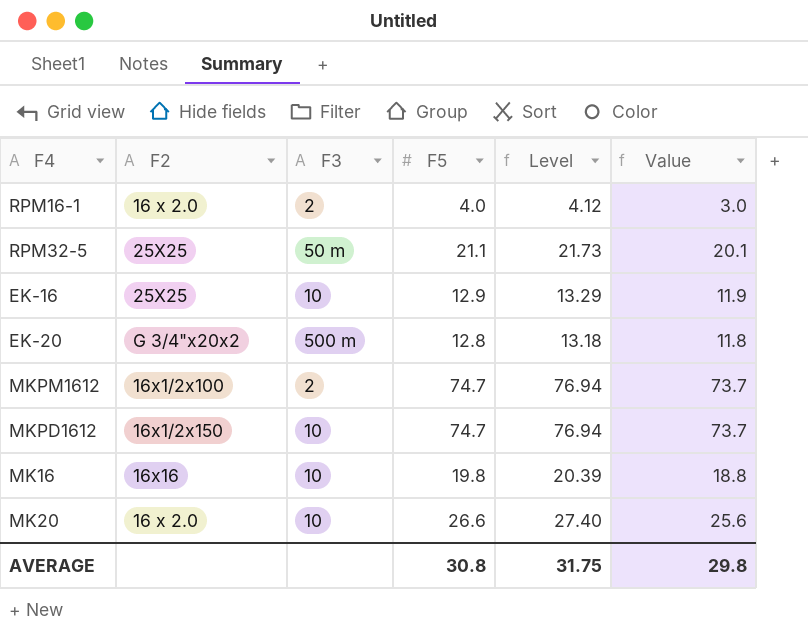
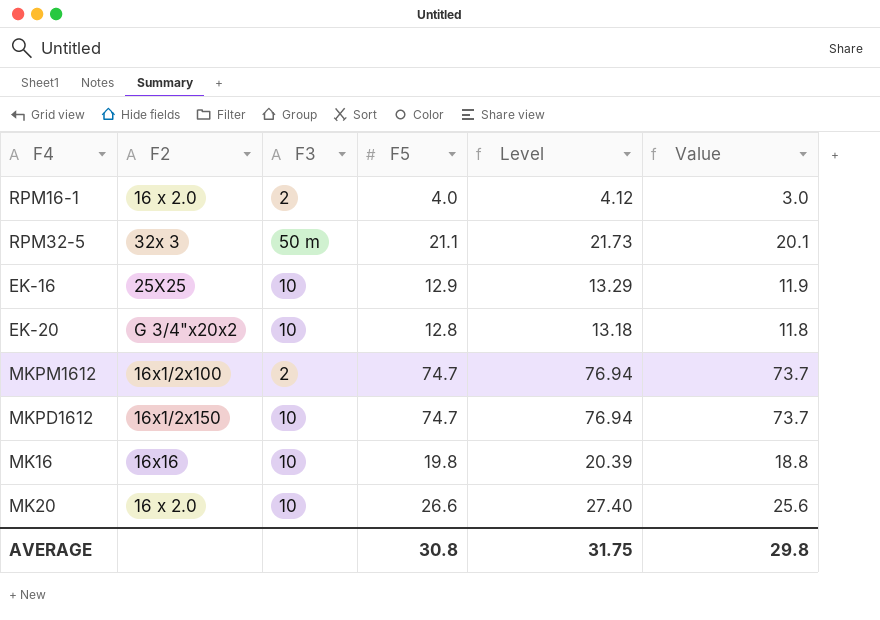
RPM32-5 | F2: 25X25 -> 32x 3
EK-20 | F3: 500 m -> 10

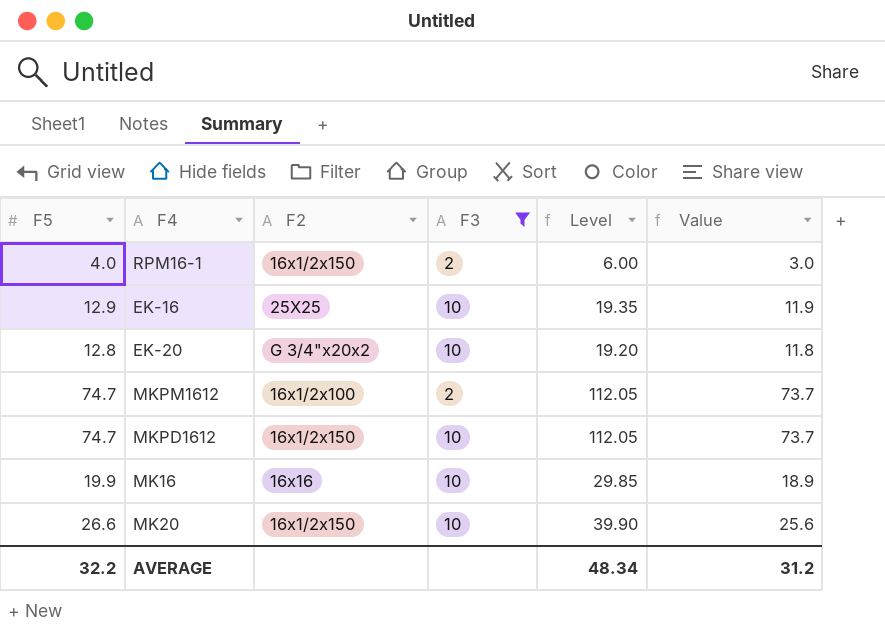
filter: none -> F3 != 50 m
column F5 | position: 4 -> 1
column Level | formula: [F5] * 1.03 -> [F5] * 1.5
RPM16-1 | F2: 16 x 2.0 -> 16x1/2x150
MK16 | F5: 19.8 -> 19.9
MK16 | Value: 18.8 -> 18.9
MK20 | F2: 16 x 2.0 -> 16x1/2x150
AVERAGE | F5: 30.8 -> 32.2
AVERAGE | Level: 31.75 -> 48.34
AVERAGE | Value: 29.8 -> 31.2

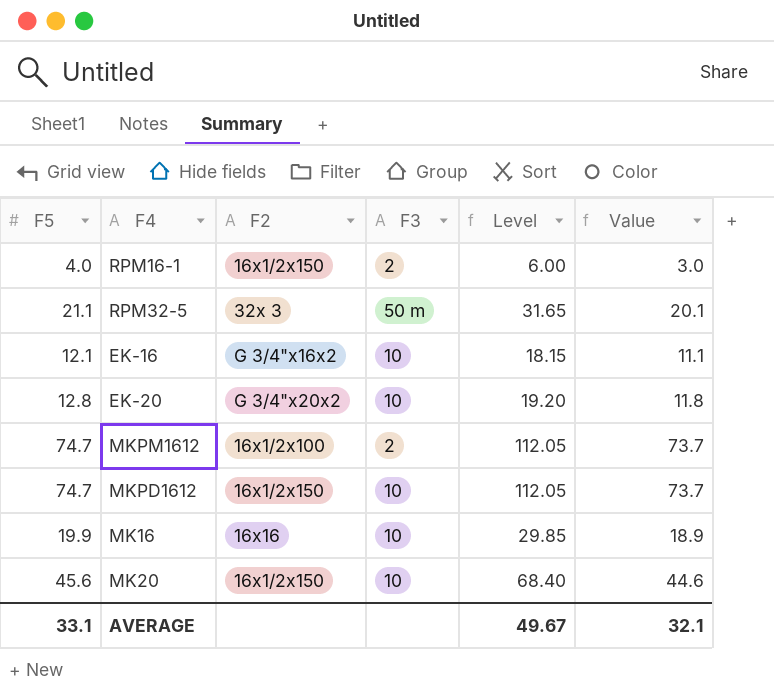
filter: F3 != 50 m -> none
EK-16 | F5: 12.9 -> 12.1
EK-16 | F2: 25X25 -> G 3/4"x16x2
EK-16 | Level: 19.35 -> 18.15
EK-16 | Value: 11.9 -> 11.1
MK20 | F5: 26.6 -> 45.6
MK20 | Level: 39.90 -> 68.40
MK20 | Value: 25.6 -> 44.6
AVERAGE | F5: 32.2 -> 33.1
AVERAGE | Level: 48.34 -> 49.67
AVERAGE | Value: 31.2 -> 32.1

